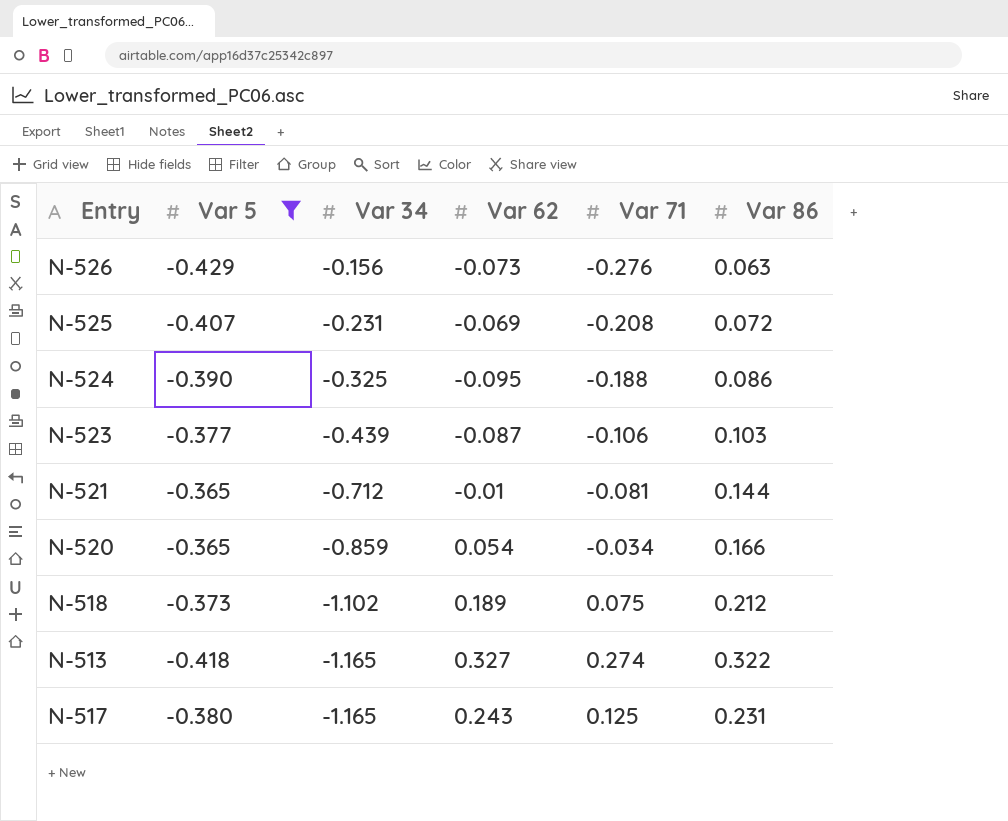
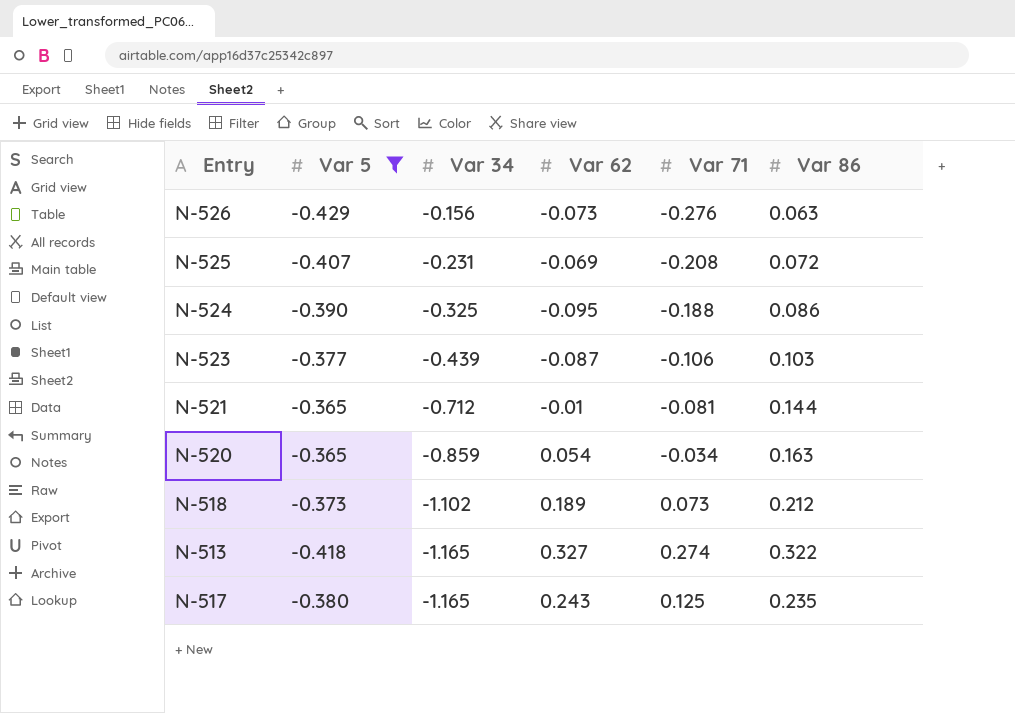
N-520 | Var 86: 0.166 -> 0.163
N-518 | Var 71: 0.075 -> 0.073
N-517 | Var 86: 0.231 -> 0.235

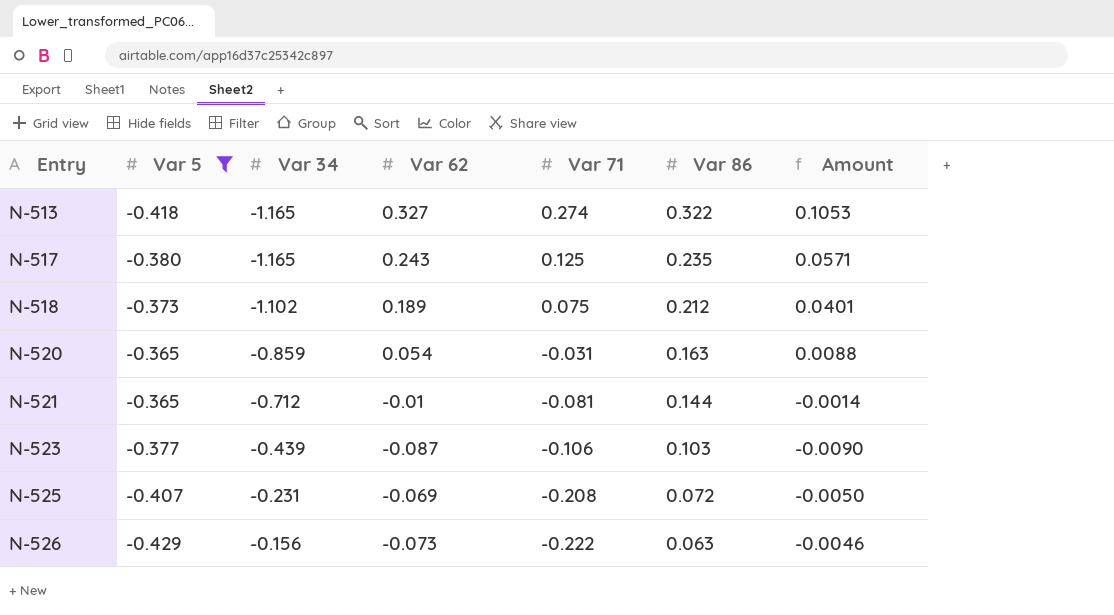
row order: Var 34 descending -> Entry ascending
column Amount | formula: none -> [Var 62] * [Var 86]
row N-524: -0.390 | -0.325 | -0.095 | -0.188 | 0.086 -> none
N-518 | Var 71: 0.073 -> 0.075
N-520 | Var 71: -0.034 -> -0.031
N-526 | Var 71: -0.276 -> -0.222

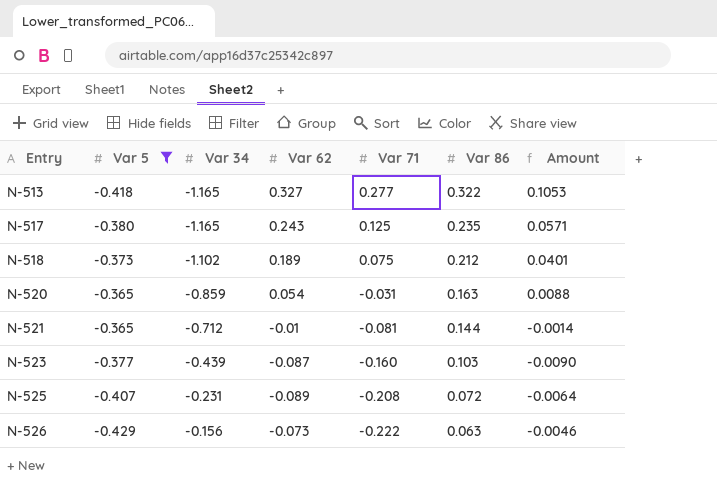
N-513 | Var 71: 0.274 -> 0.277
N-523 | Var 71: -0.106 -> -0.160
N-525 | Var 62: -0.069 -> -0.089
N-525 | Amount: -0.0050 -> -0.0064

